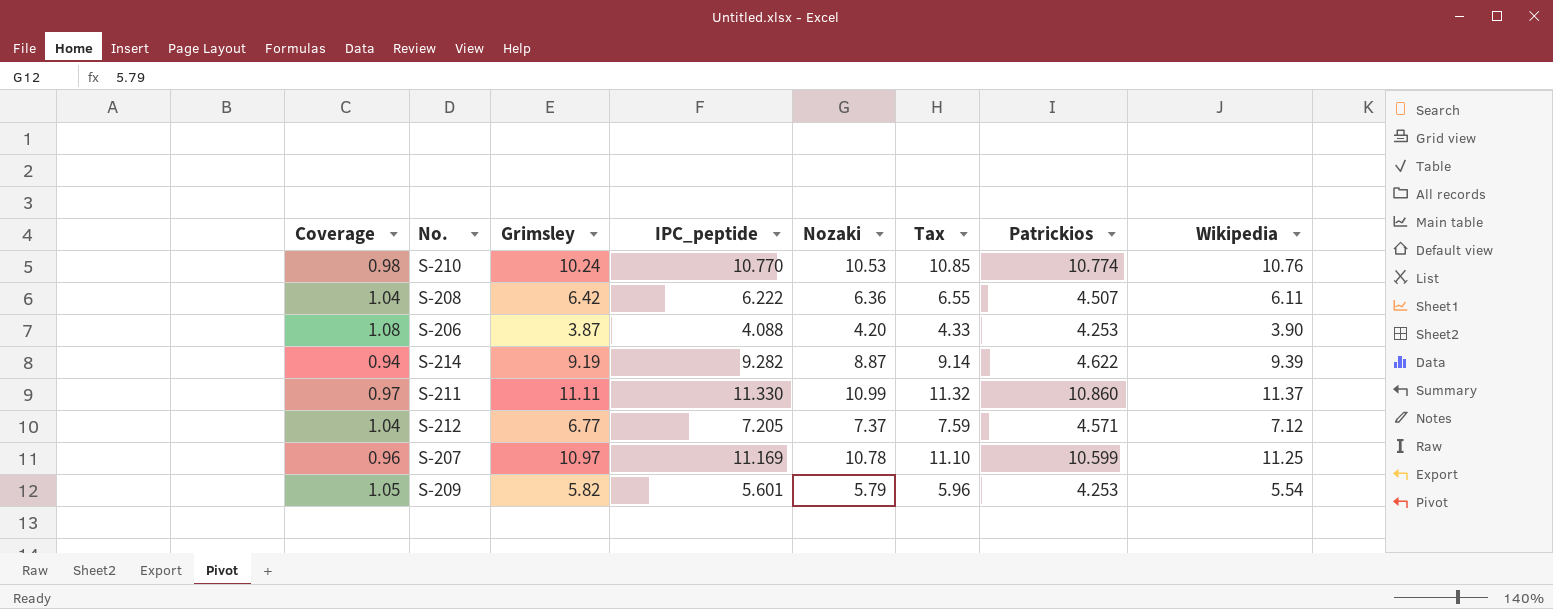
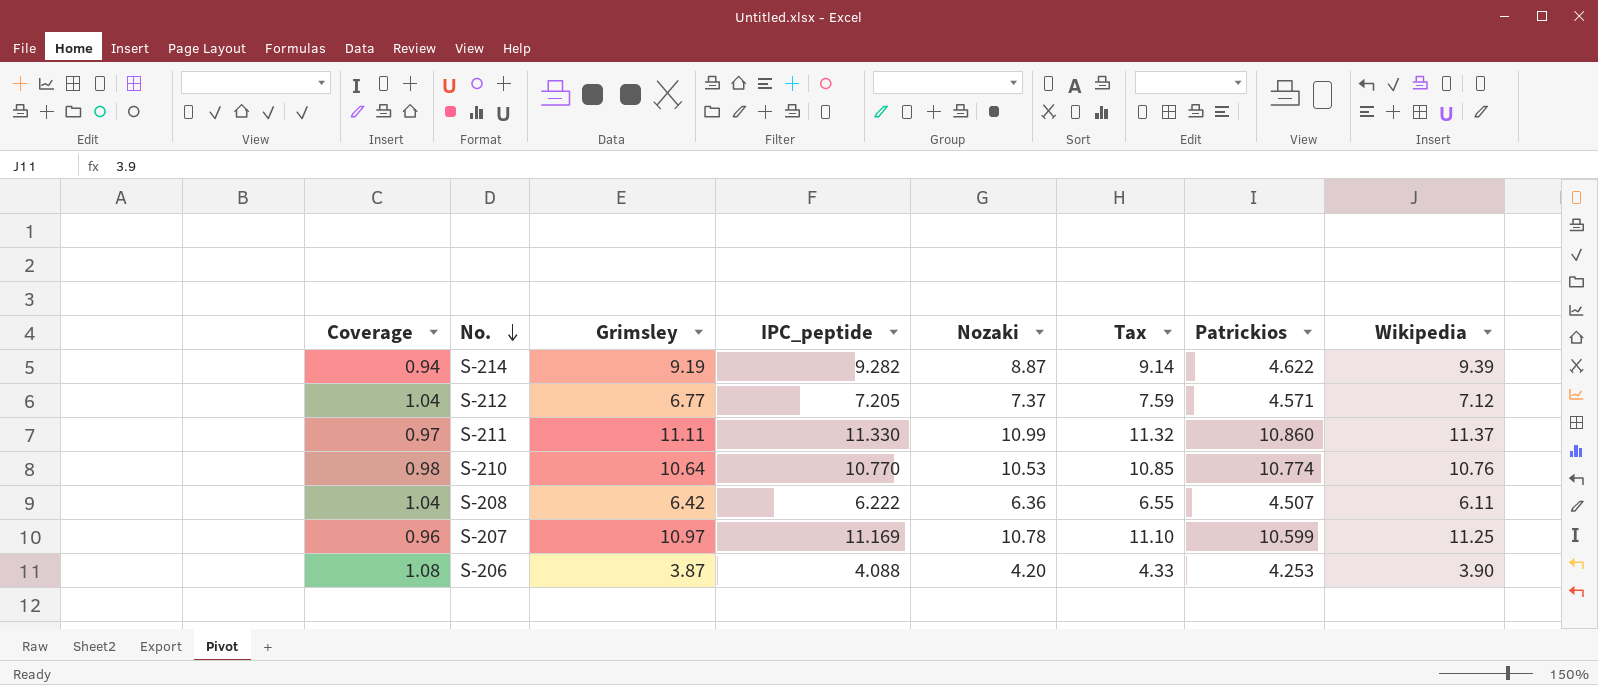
row order: none -> No. descending
row S-209: 1.05 | 5.82 | 5.601 | 5.79 | 5.96 | 4.253 | 5.54 -> none
S-210 | Grimsley: 10.24 -> 10.64

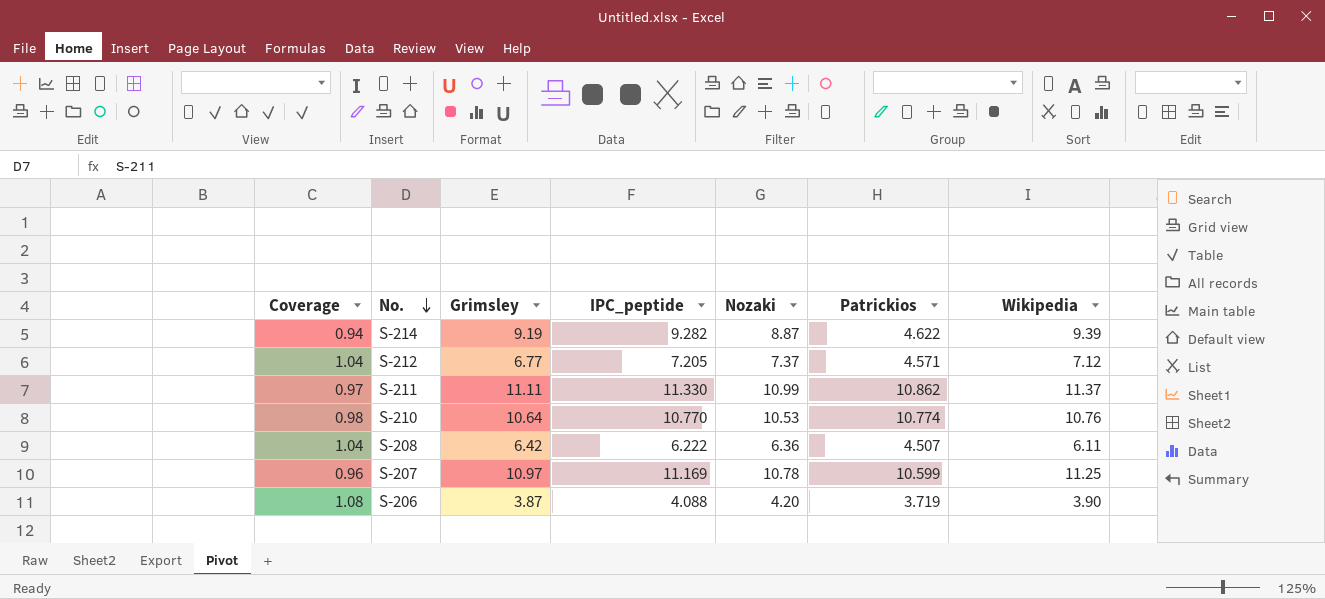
column Tax | formula: [Nozaki] * 1.03 -> none
S-211 | Patrickios: 10.860 -> 10.862
S-206 | Patrickios: 4.253 -> 3.719

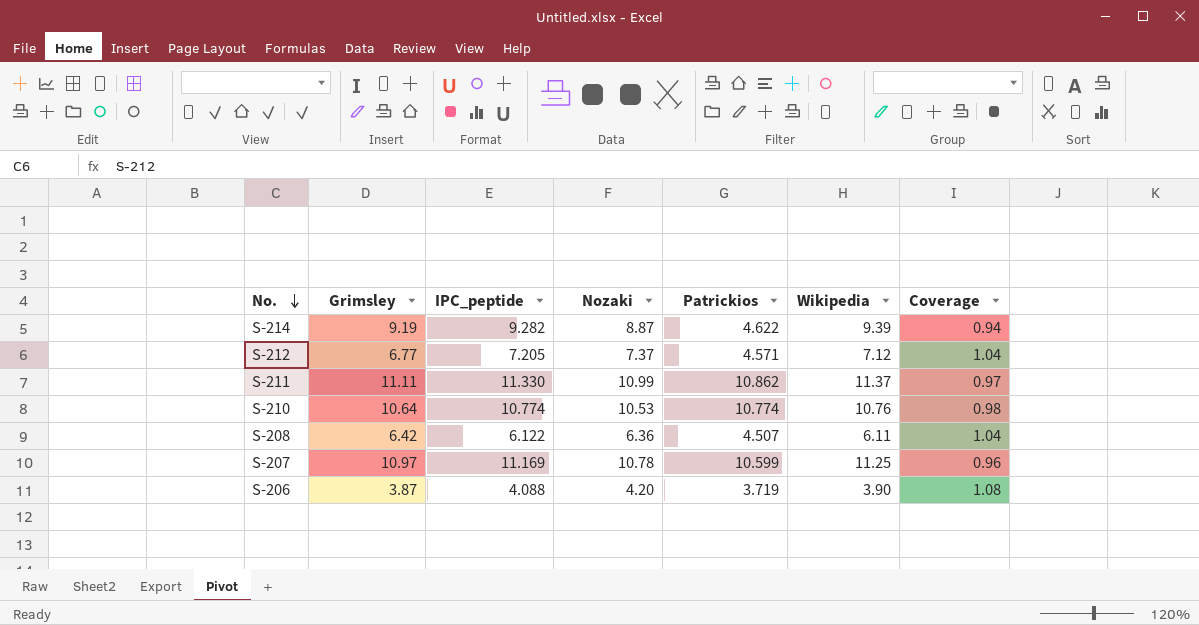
column Coverage | position: 1 -> 7
S-210 | IPC_peptide: 10.770 -> 10.774
S-208 | IPC_peptide: 6.222 -> 6.122

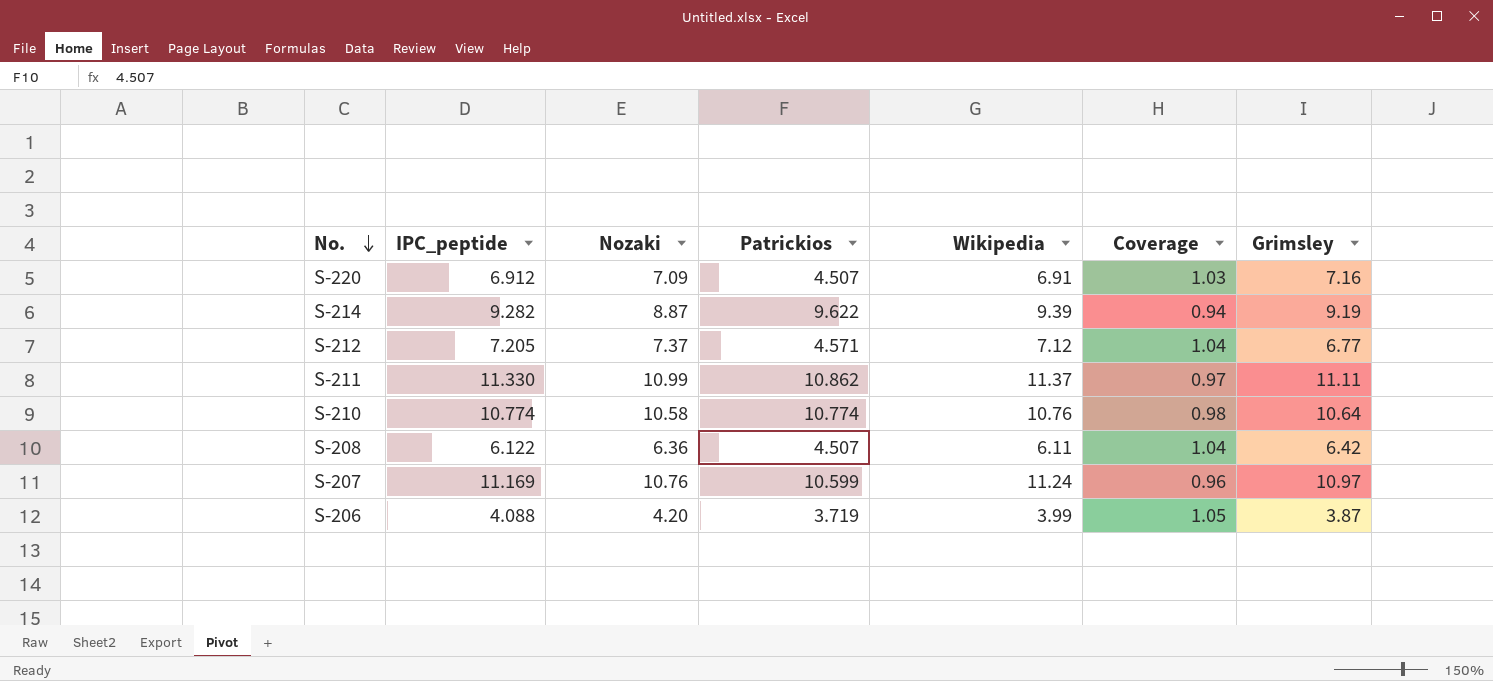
column Grimsley | position: 2 -> 7
row S-220: none -> 6.912 | 7.09 | 4.507 | 6.91 | 1.03 | 7.16
S-214 | Patrickios: 4.622 -> 9.622
S-210 | Nozaki: 10.53 -> 10.58
S-207 | Nozaki: 10.78 -> 10.76
S-207 | Wikipedia: 11.25 -> 11.24
S-206 | Wikipedia: 3.90 -> 3.99
S-206 | Coverage: 1.08 -> 1.05

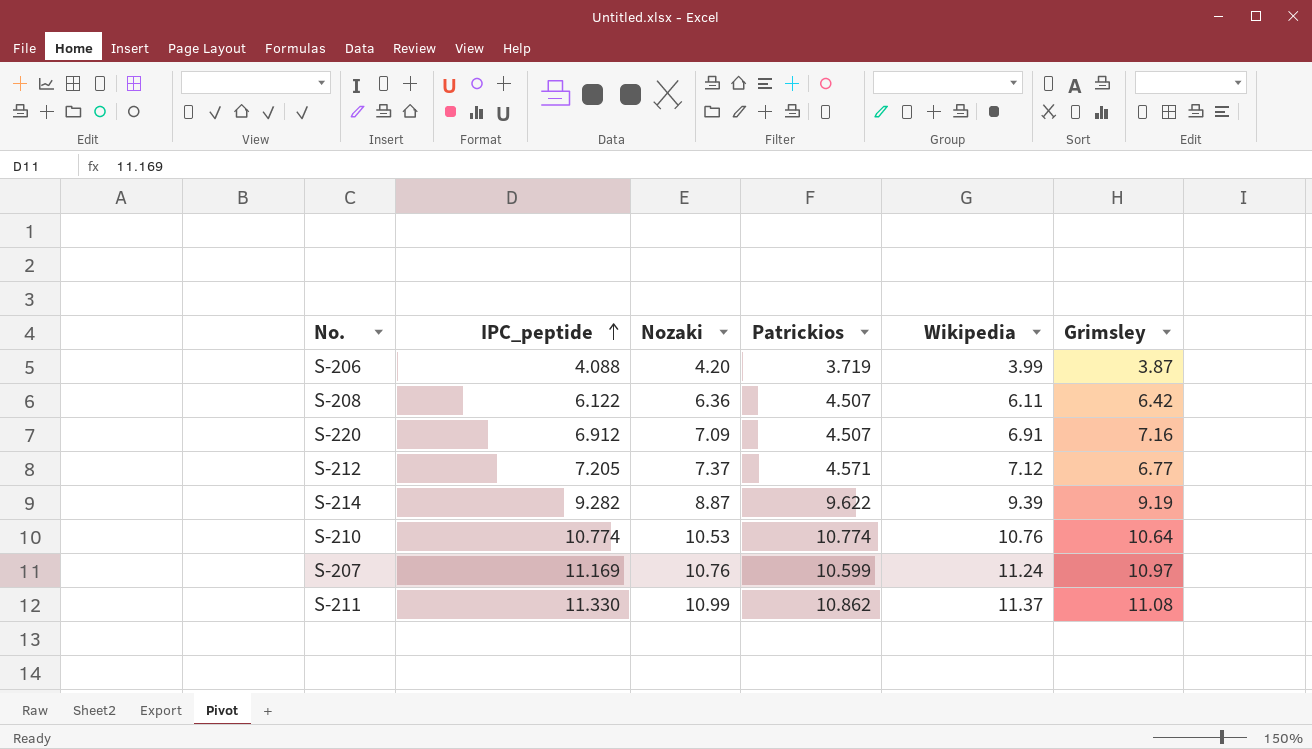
row order: No. descending -> IPC_peptide ascending
column Coverage | formula: [Nozaki] / [Wikipedia] -> none
S-210 | Nozaki: 10.58 -> 10.53
S-211 | Grimsley: 11.11 -> 11.08

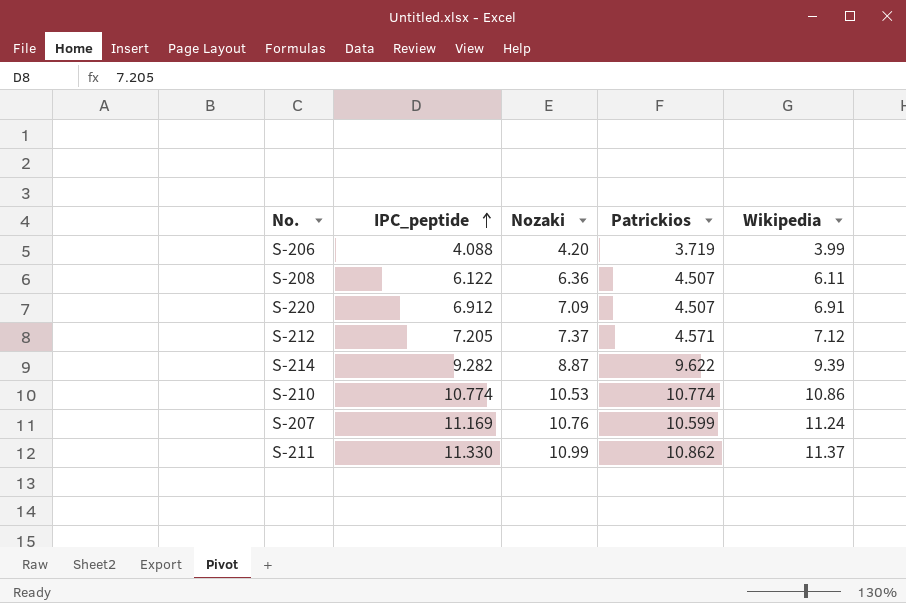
column Grimsley | position: 6 -> none
S-210 | Wikipedia: 10.76 -> 10.86

